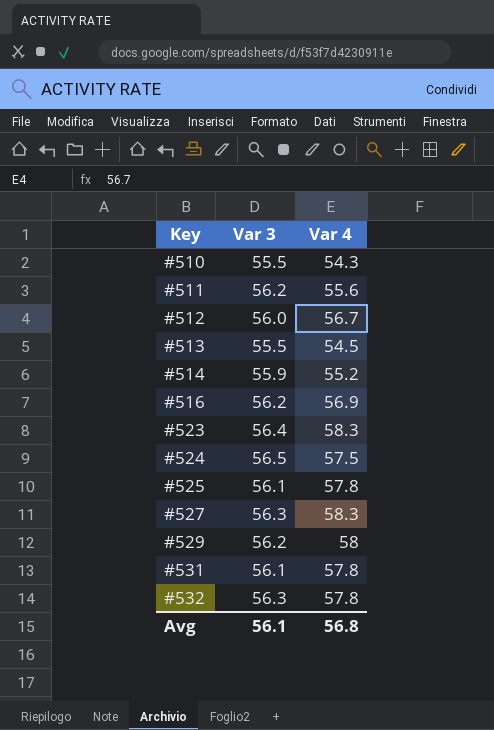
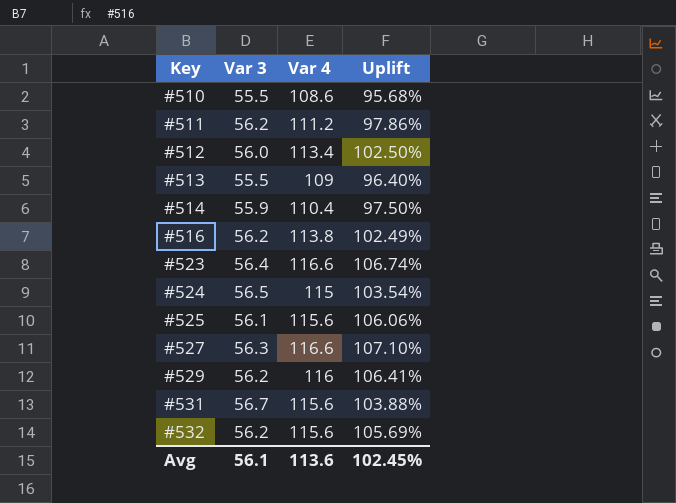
column Uplift | formula: none -> ([Var 4] - [Var 3]) / [Var 3]
#510 | Var 4: 54.3 -> 108.6
#511 | Var 4: 55.6 -> 111.2
#512 | Var 4: 56.7 -> 113.4
#513 | Var 4: 54.5 -> 109
#514 | Var 4: 55.2 -> 110.4
#516 | Var 4: 56.9 -> 113.8
#523 | Var 4: 58.3 -> 116.6
#524 | Var 4: 57.5 -> 115
#525 | Var 4: 57.8 -> 115.6
#527 | Var 4: 58.3 -> 116.6
#529 | Var 4: 58 -> 116
#531 | Var 3: 56.1 -> 56.7
#531 | Var 4: 57.8 -> 115.6
#532 | Var 3: 56.3 -> 56.2
#532 | Var 4: 57.8 -> 115.6
Avg | Var 4: 56.8 -> 113.6

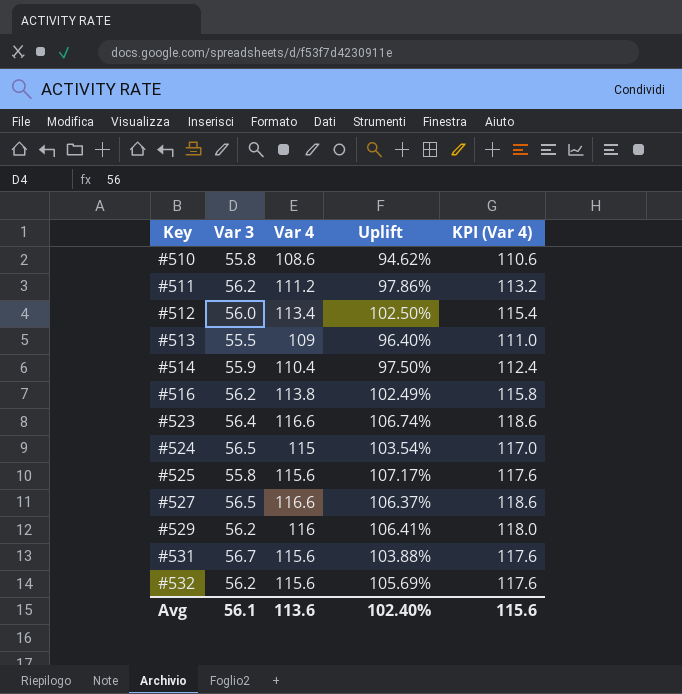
column KPI (Var 4) | formula: none -> [Var 4] + 2
#510 | Var 3: 55.5 -> 55.8
#510 | Uplift: 95.68% -> 94.62%
#525 | Var 3: 56.1 -> 55.8
#525 | Uplift: 106.06% -> 107.17%
#527 | Var 3: 56.3 -> 56.5
#527 | Uplift: 107.10% -> 106.37%
Avg | Uplift: 102.45% -> 102.40%

